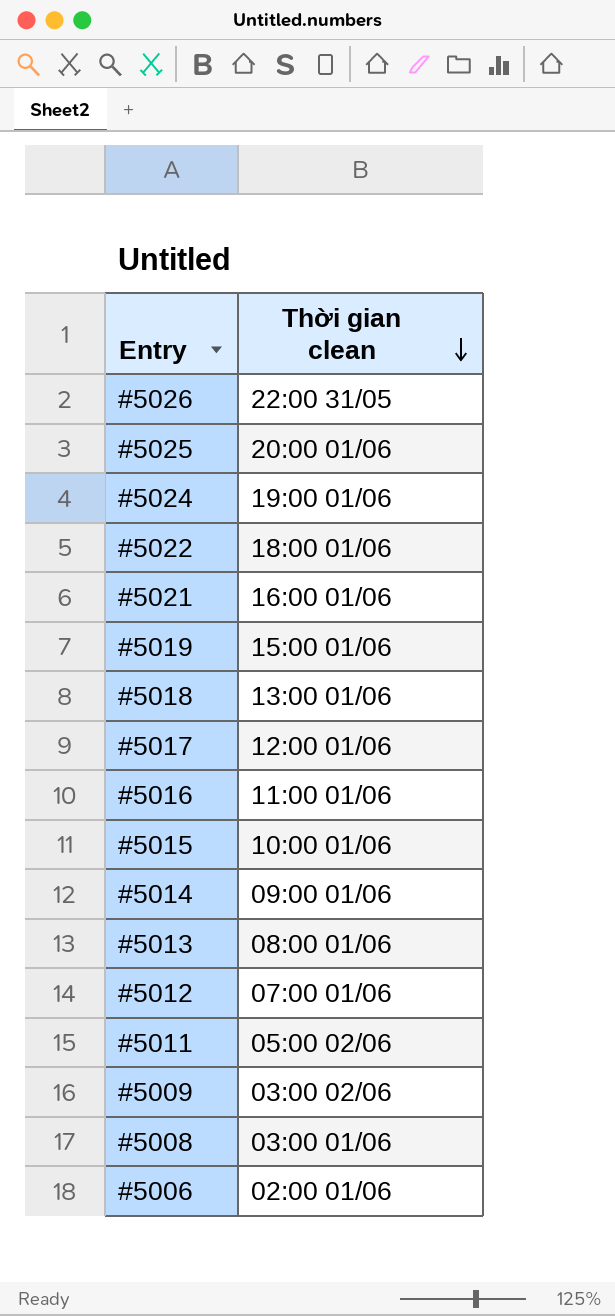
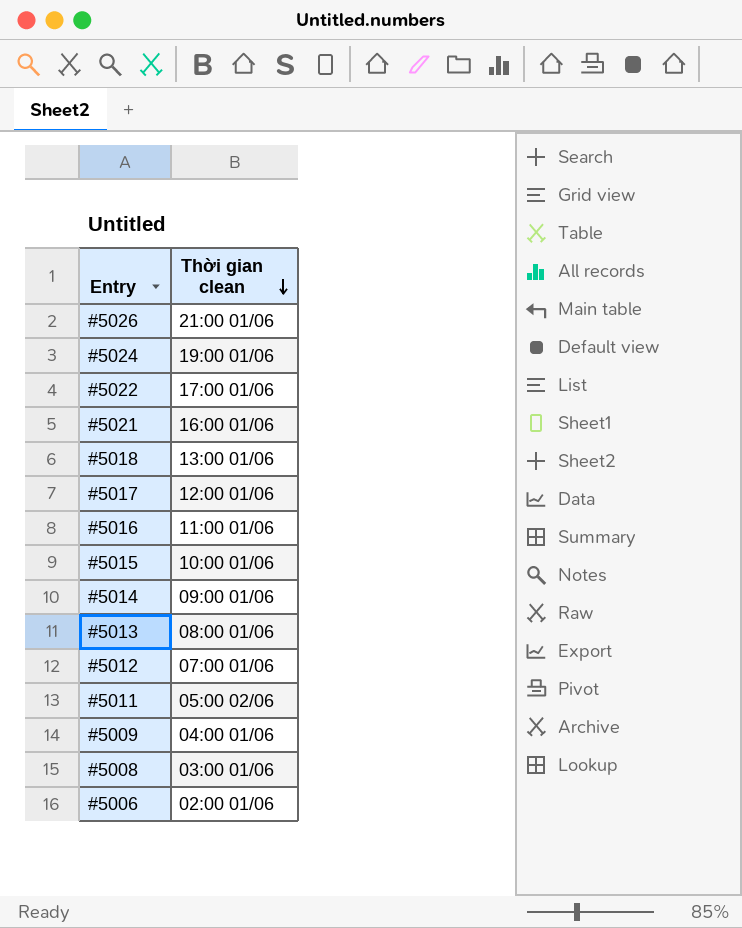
row #5025: 20:00 01/06 -> none
row #5019: 15:00 01/06 -> none
#5026 | Thời gian clean: 22:00 31/05 -> 21:00 01/06
#5022 | Thời gian clean: 18:00 01/06 -> 17:00 01/06
#5009 | Thời gian clean: 03:00 02/06 -> 04:00 01/06

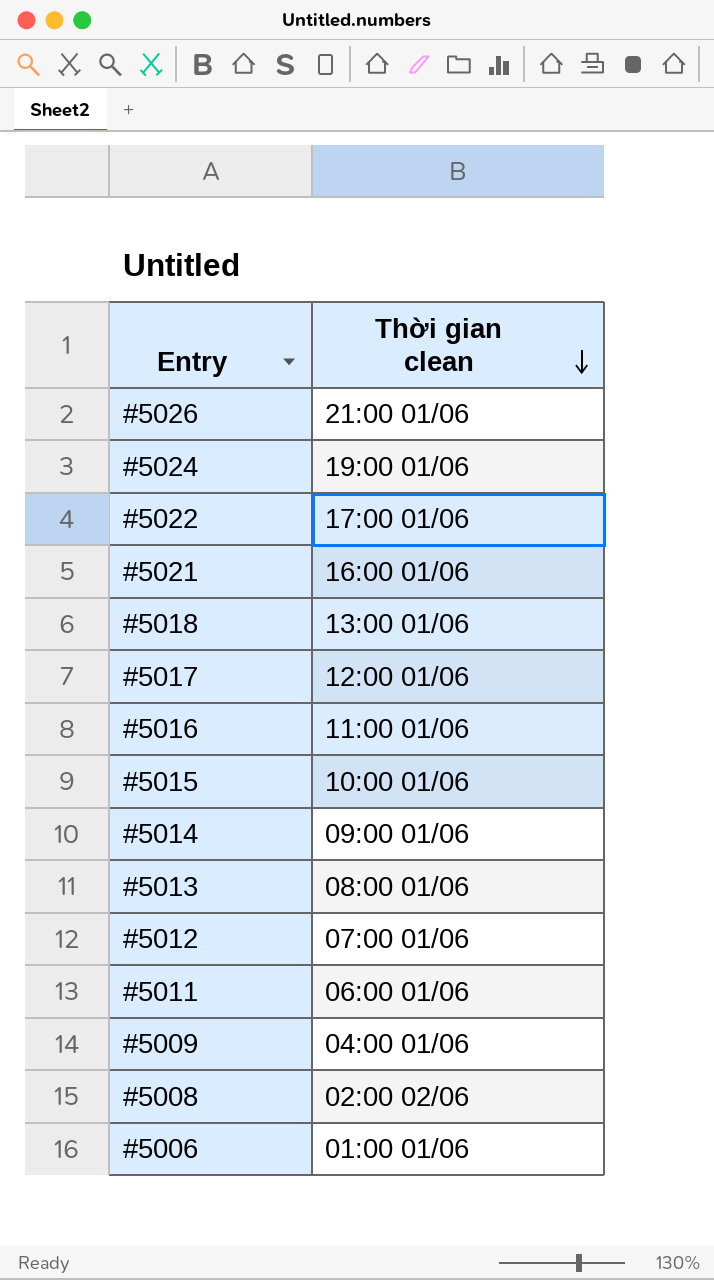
#5011 | Thời gian clean: 05:00 02/06 -> 06:00 01/06
#5008 | Thời gian clean: 03:00 01/06 -> 02:00 02/06
#5006 | Thời gian clean: 02:00 01/06 -> 01:00 01/06

